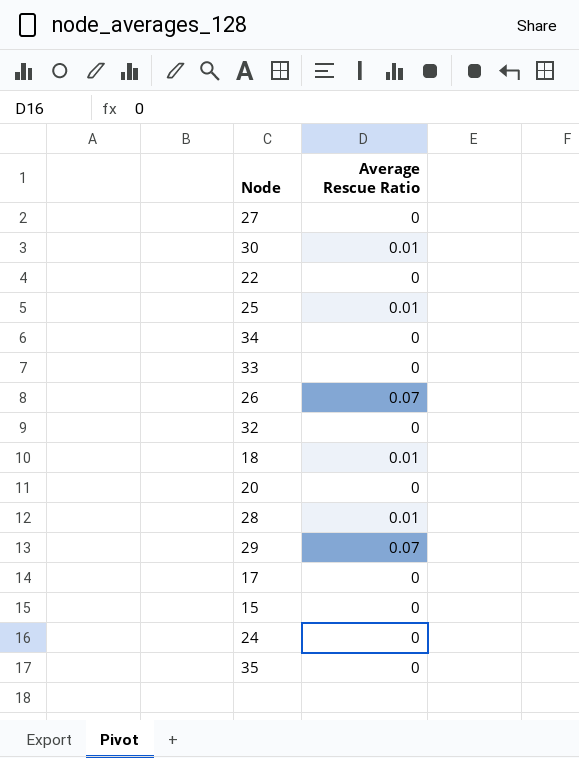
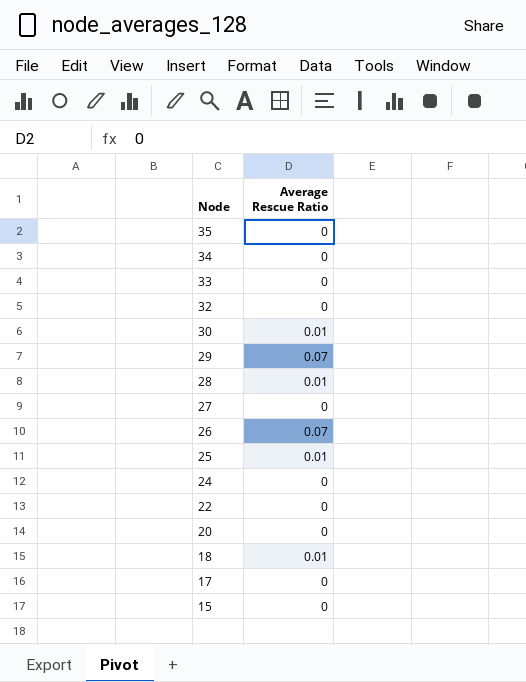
row order: none -> Node descending

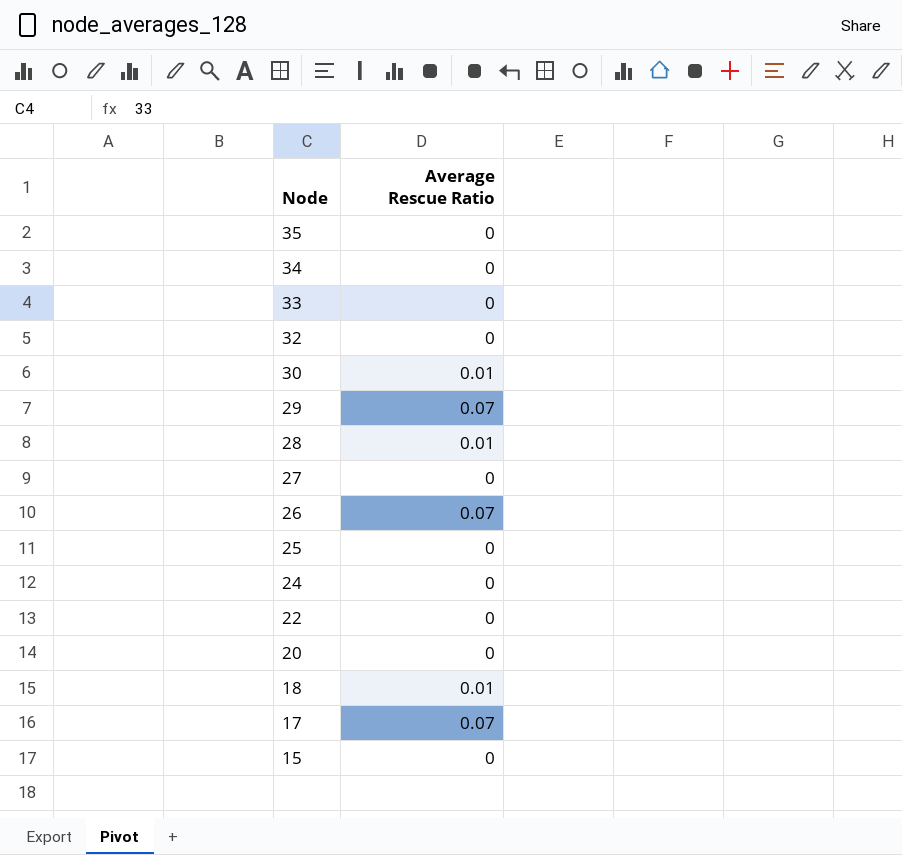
25 | Average Rescue Ratio: 0.01 -> 0
17 | Average Rescue Ratio: 0 -> 0.07

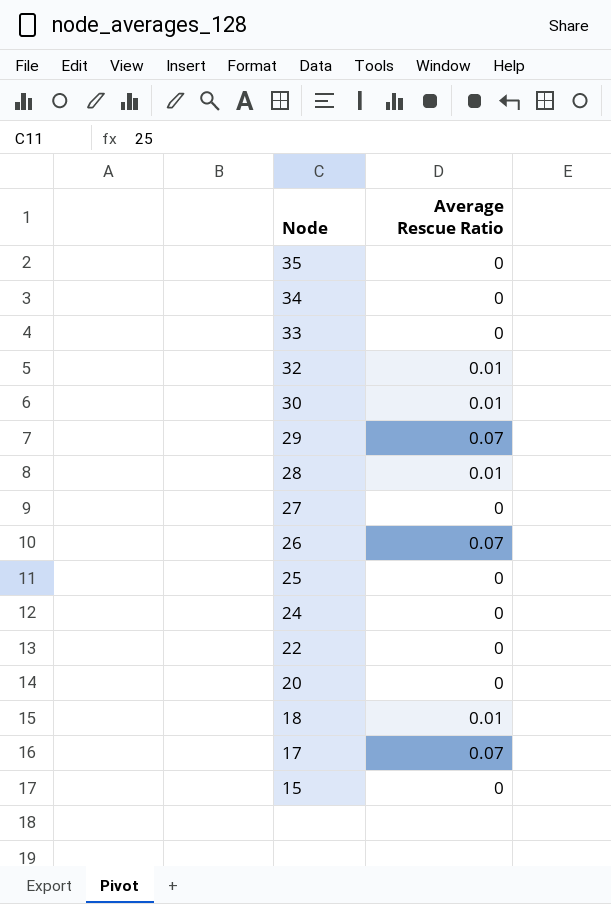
32 | Average Rescue Ratio: 0 -> 0.01

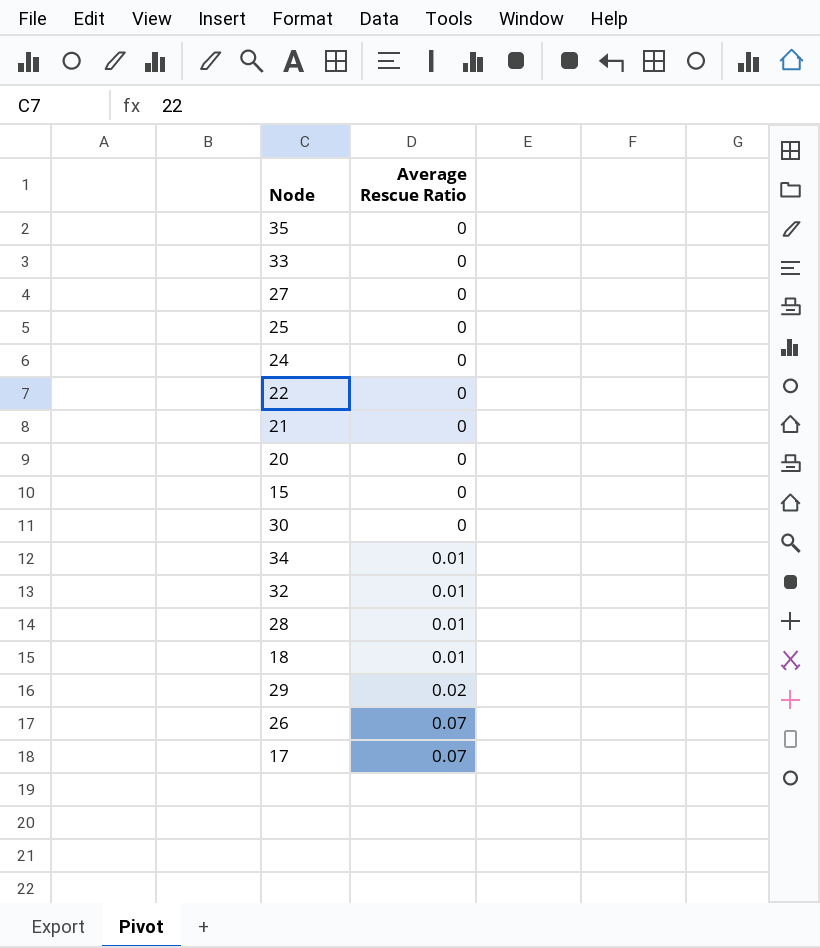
row order: Node descending -> Average Rescue Ratio ascending
row 21: none -> 0
30 | Average Rescue Ratio: 0.01 -> 0
34 | Average Rescue Ratio: 0 -> 0.01
29 | Average Rescue Ratio: 0.07 -> 0.02

